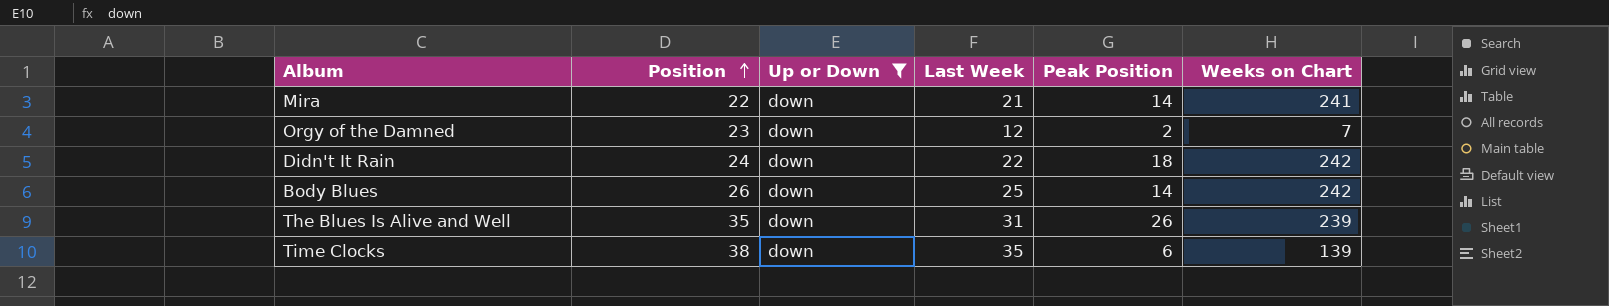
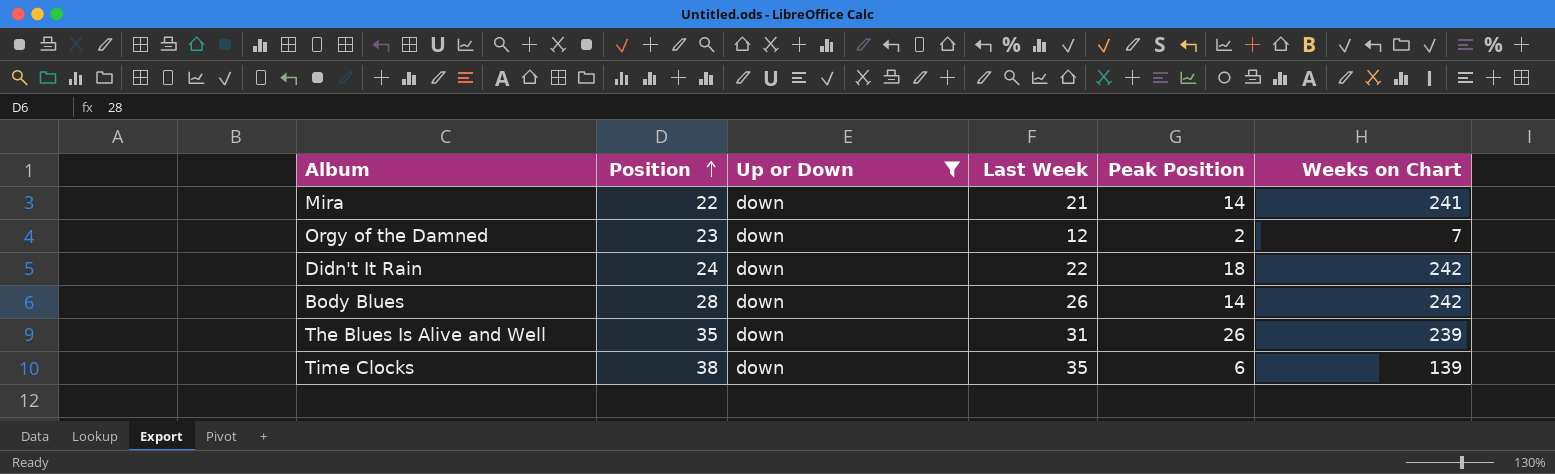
Body Blues | Position: 26 -> 28
Body Blues | Last Week: 25 -> 26

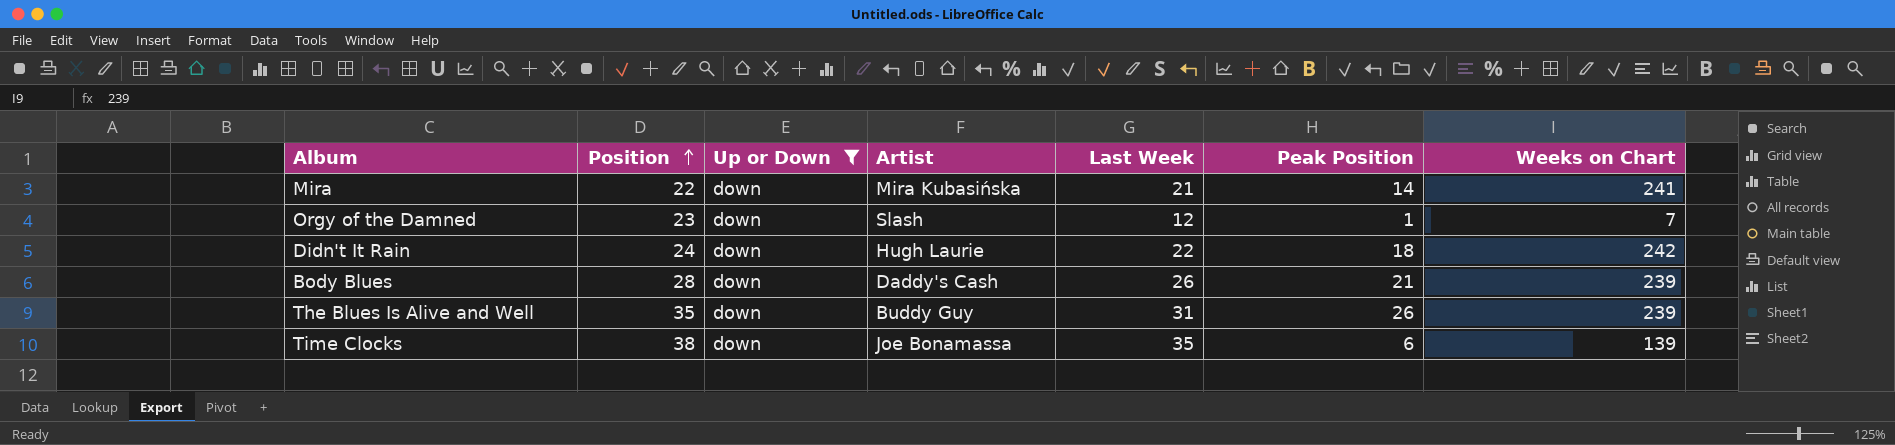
column Artist | position: none -> 4
Orgy of the Damned | Peak Position: 2 -> 1
Body Blues | Peak Position: 14 -> 21
Body Blues | Weeks on Chart: 242 -> 239

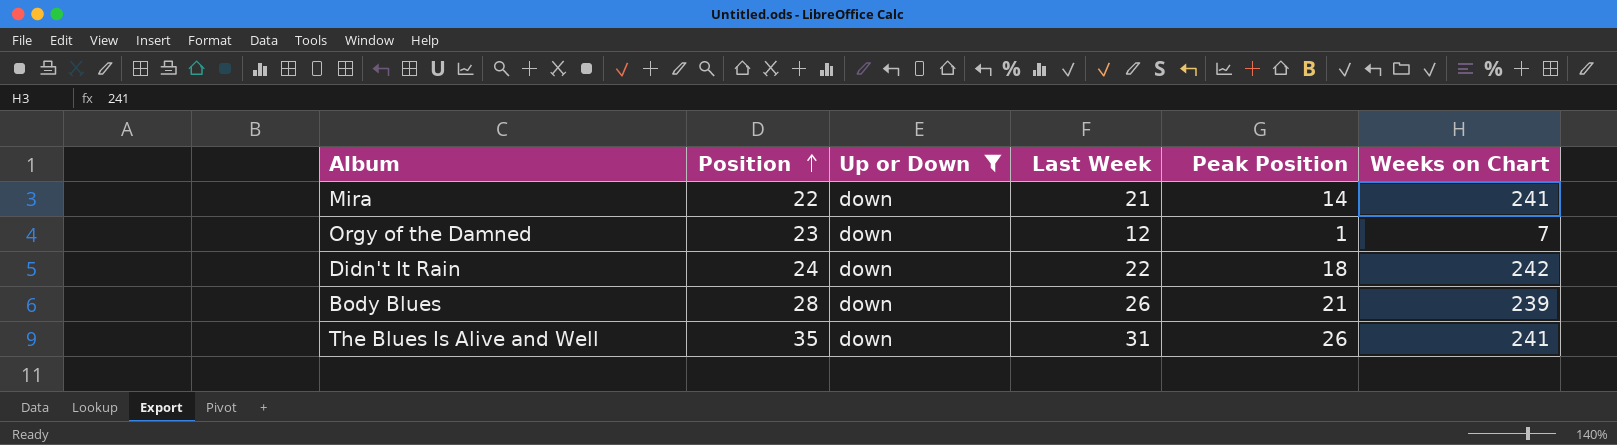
column Artist | position: 4 -> none
row Time Clocks: 38 | down | Joe Bonamassa | 35 | 6 | 139 -> none
The Blues Is Alive and Well | Weeks on Chart: 239 -> 241

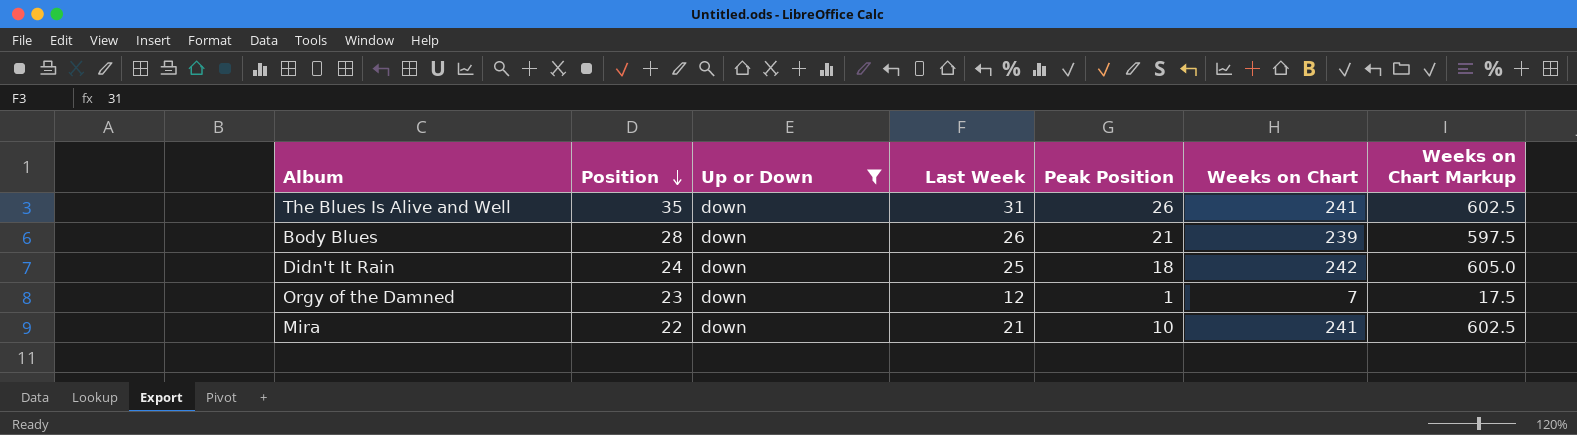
row order: Position ascending -> Position descending
column Weeks on Chart Markup | formula: none -> [Weeks on Chart] * 2.5
Didn't It Rain | Last Week: 22 -> 25
Mira | Peak Position: 14 -> 10

